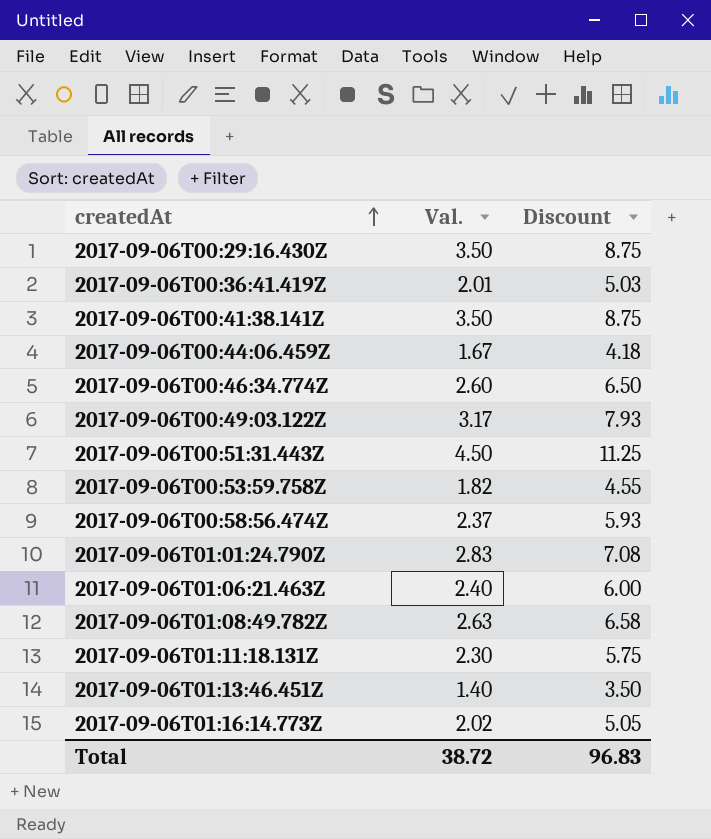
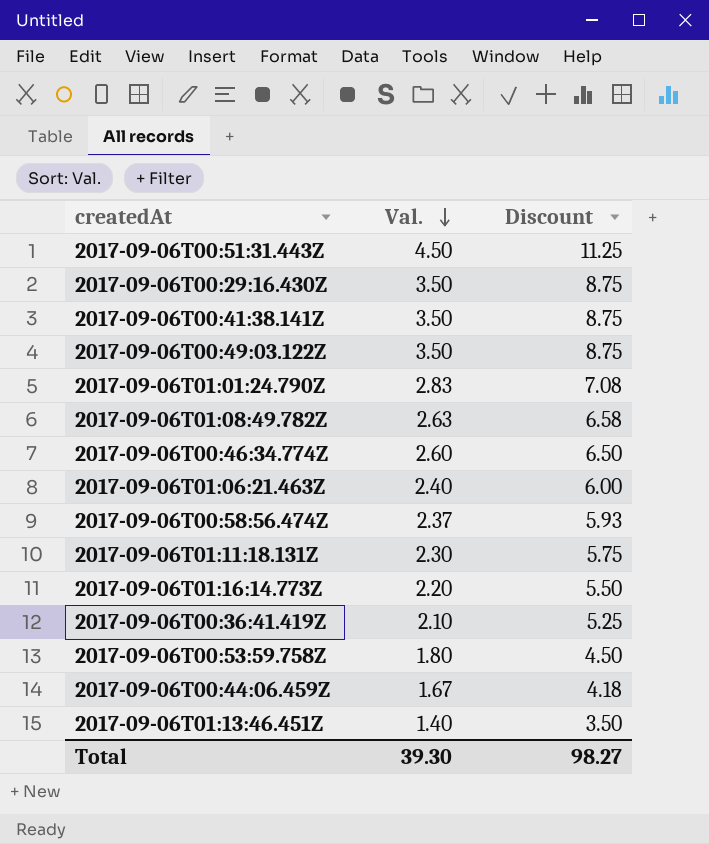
row order: createdAt ascending -> Val. descending
2017-09-06T00:49:03.122Z | Val.: 3.17 -> 3.50
2017-09-06T00:49:03.122Z | Discount: 7.93 -> 8.75
2017-09-06T01:16:14.773Z | Val.: 2.02 -> 2.20
2017-09-06T01:16:14.773Z | Discount: 5.05 -> 5.50
2017-09-06T00:36:41.419Z | Val.: 2.01 -> 2.10
2017-09-06T00:36:41.419Z | Discount: 5.03 -> 5.25
2017-09-06T00:53:59.758Z | Val.: 1.82 -> 1.80
2017-09-06T00:53:59.758Z | Discount: 4.55 -> 4.50
Total | Val.: 38.72 -> 39.30
Total | Discount: 96.83 -> 98.27

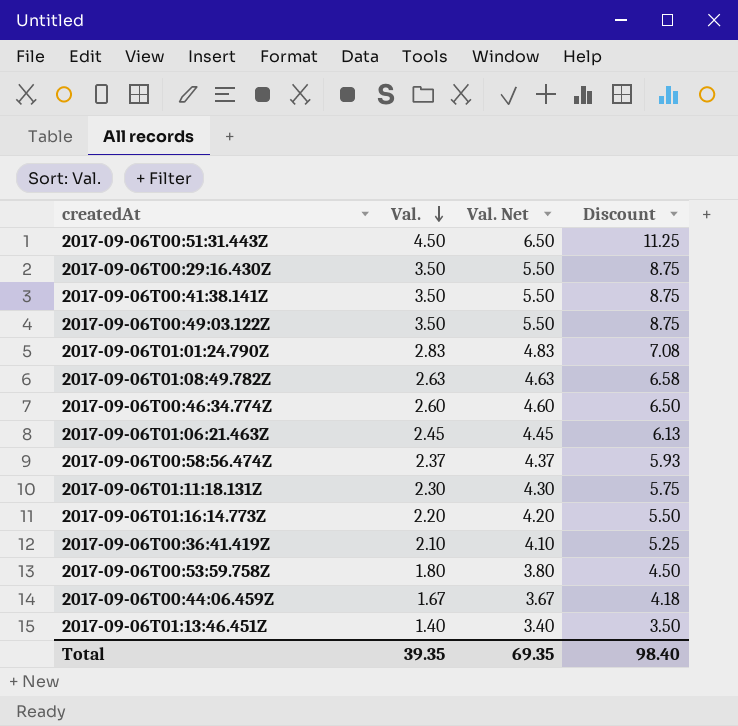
column Val. Net | formula: none -> [Val.] + 2
2017-09-06T01:06:21.463Z | Val.: 2.40 -> 2.45
2017-09-06T01:06:21.463Z | Discount: 6.00 -> 6.13
Total | Val.: 39.30 -> 39.35
Total | Discount: 98.27 -> 98.40

